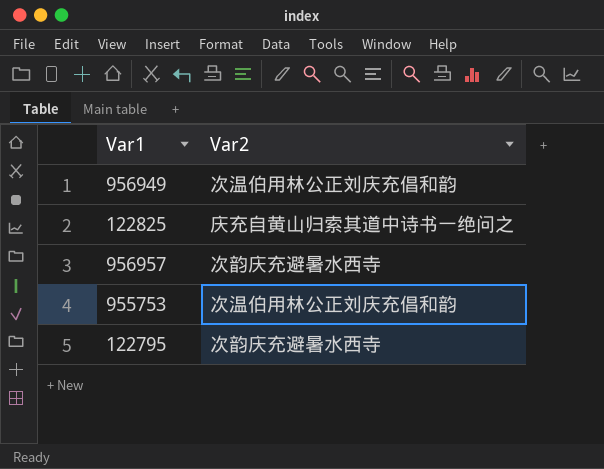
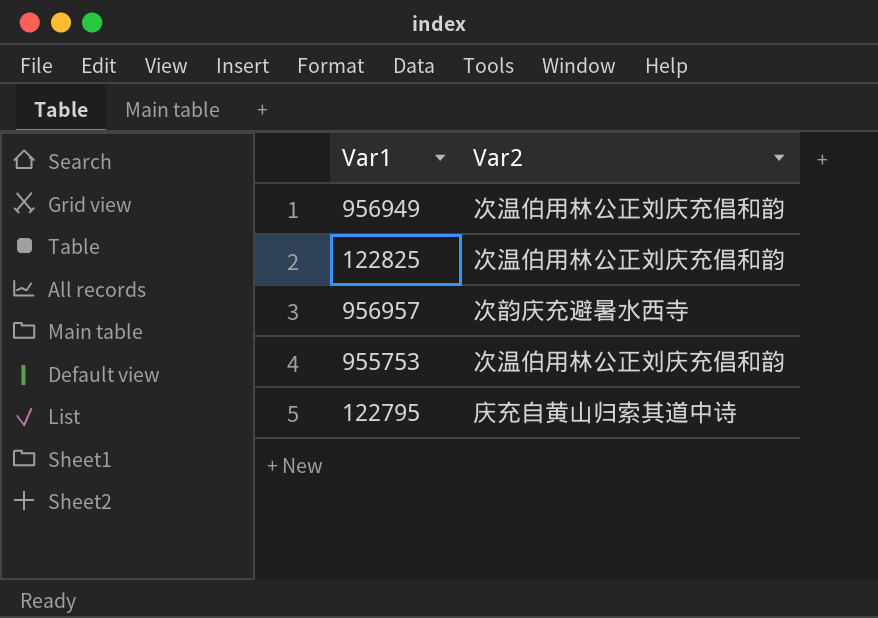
122825 | Var2: 庆充自黄山归索其道中诗书一绝问之 -> 次温伯用林公正刘庆充倡和韵
122795 | Var2: 次韵庆充避暑水西寺 -> 庆充自黄山归索其道中诗

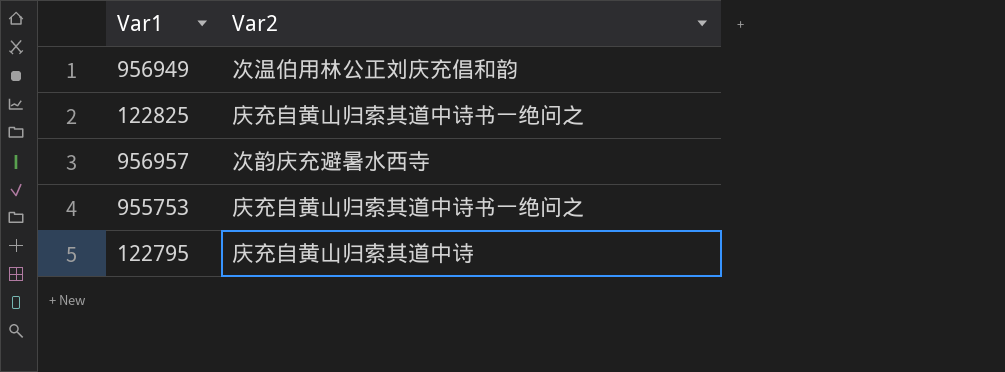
122825 | Var2: 次温伯用林公正刘庆充倡和韵 -> 庆充自黄山归索其道中诗书一绝问之
955753 | Var2: 次温伯用林公正刘庆充倡和韵 -> 庆充自黄山归索其道中诗书一绝问之

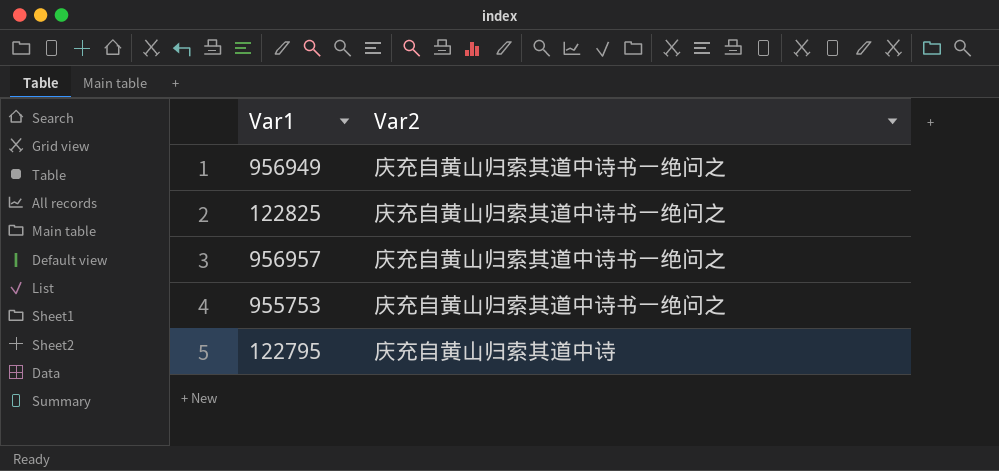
956949 | Var2: 次温伯用林公正刘庆充倡和韵 -> 庆充自黄山归索其道中诗书一绝问之
956957 | Var2: 次韵庆充避暑水西寺 -> 庆充自黄山归索其道中诗书一绝问之

